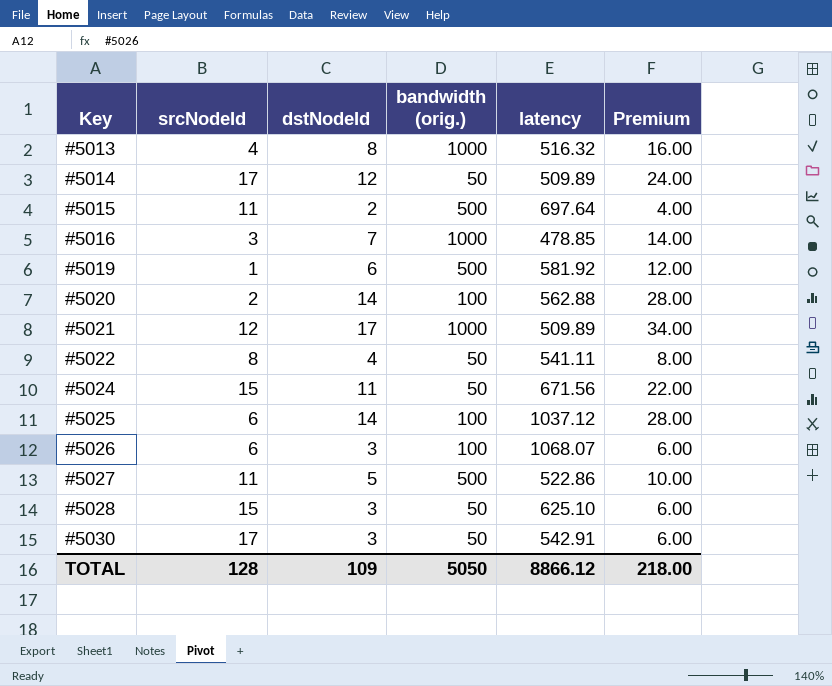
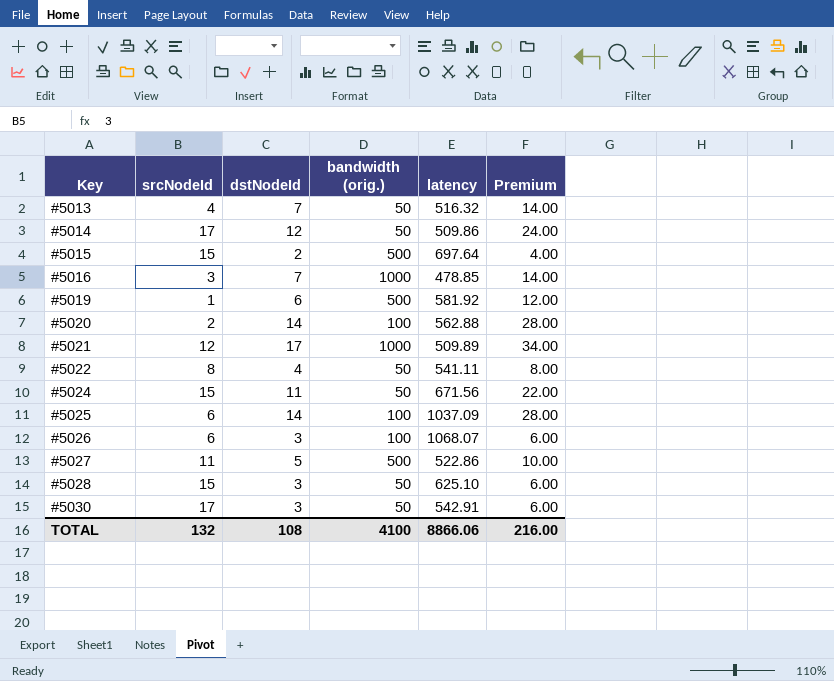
#5013 | dstNodeId: 8 -> 7
#5013 | bandwidth (orig.): 1000 -> 50
#5013 | Premium: 16.00 -> 14.00
#5014 | latency: 509.89 -> 509.86
#5015 | srcNodeId: 11 -> 15
#5025 | latency: 1037.12 -> 1037.09
TOTAL | srcNodeId: 128 -> 132
TOTAL | dstNodeId: 109 -> 108
TOTAL | bandwidth (orig.): 5050 -> 4100
TOTAL | latency: 8866.12 -> 8866.06
TOTAL | Premium: 218.00 -> 216.00

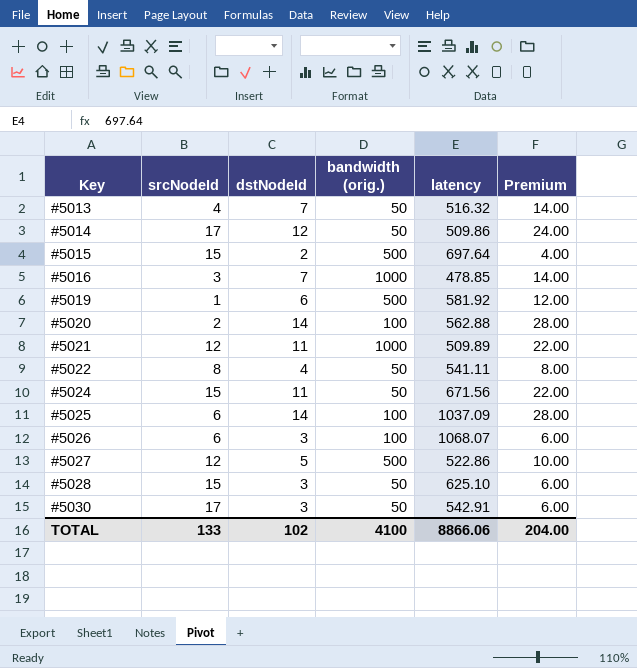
#5021 | dstNodeId: 17 -> 11
#5021 | Premium: 34.00 -> 22.00
#5027 | srcNodeId: 11 -> 12
TOTAL | srcNodeId: 132 -> 133
TOTAL | dstNodeId: 108 -> 102
TOTAL | Premium: 216.00 -> 204.00

